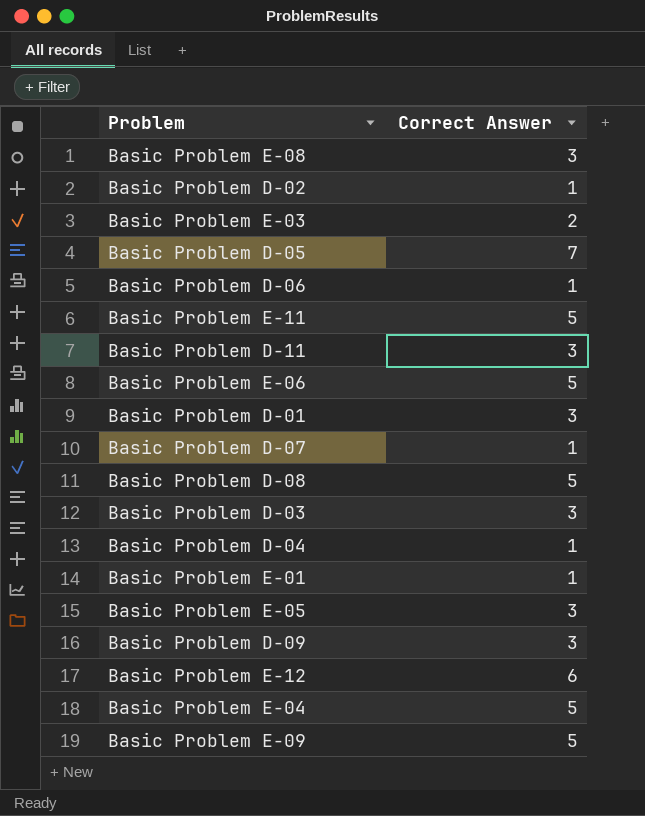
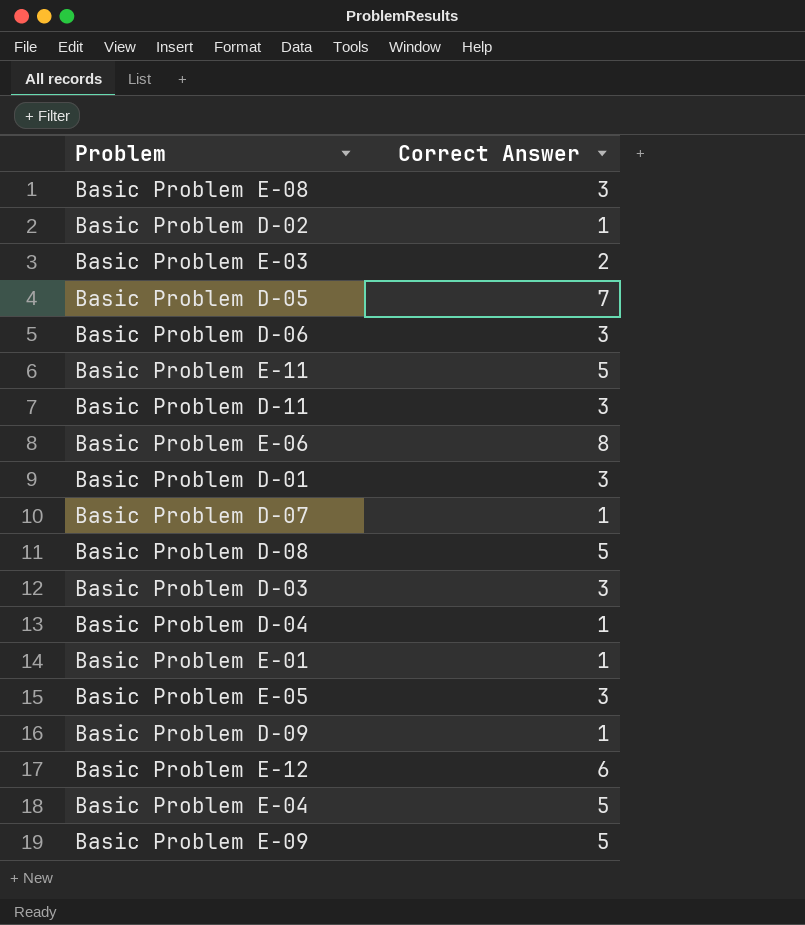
Basic Problem D-06 | Correct Answer: 1 -> 3
Basic Problem E-06 | Correct Answer: 5 -> 8
Basic Problem D-09 | Correct Answer: 3 -> 1

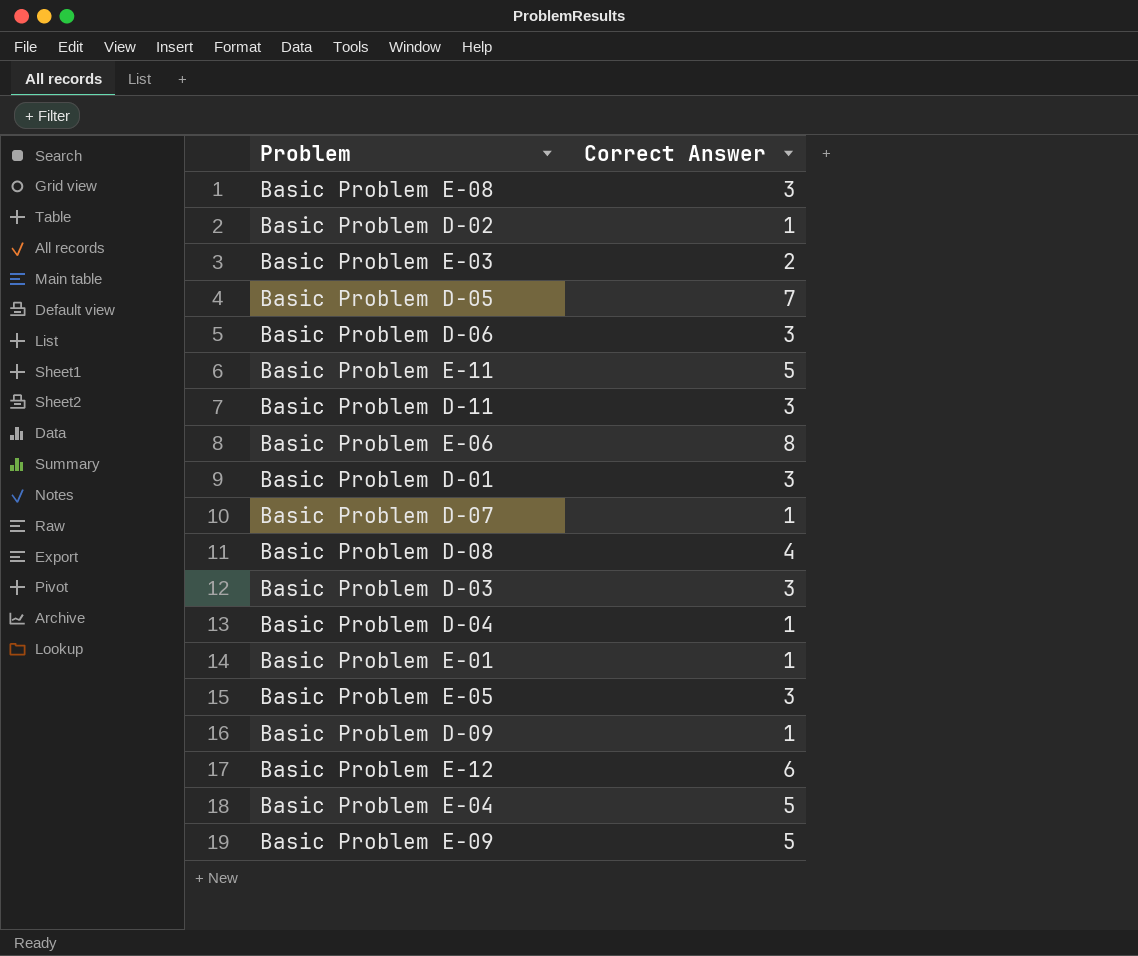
Basic Problem D-08 | Correct Answer: 5 -> 4

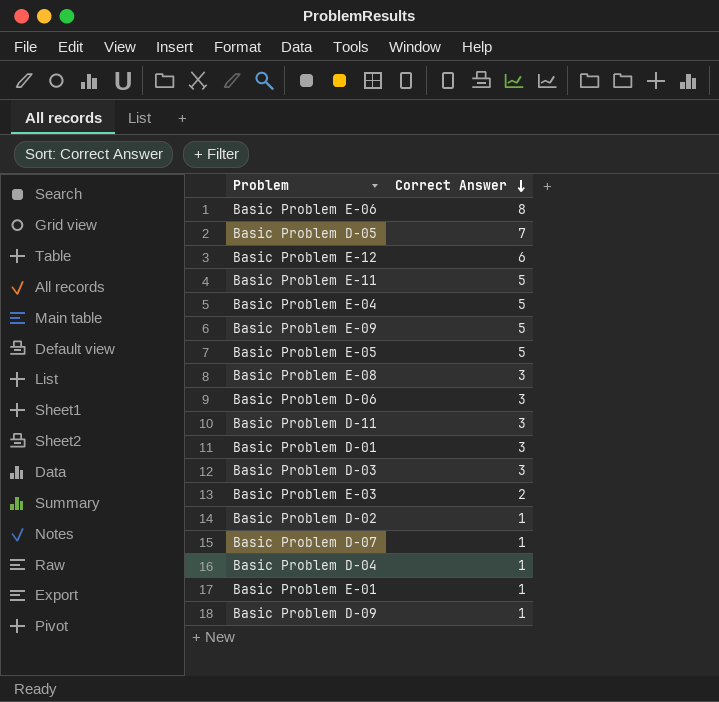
row order: none -> Correct Answer descending
row Basic Problem D-08: 4 -> none
Basic Problem E-05 | Correct Answer: 3 -> 5

